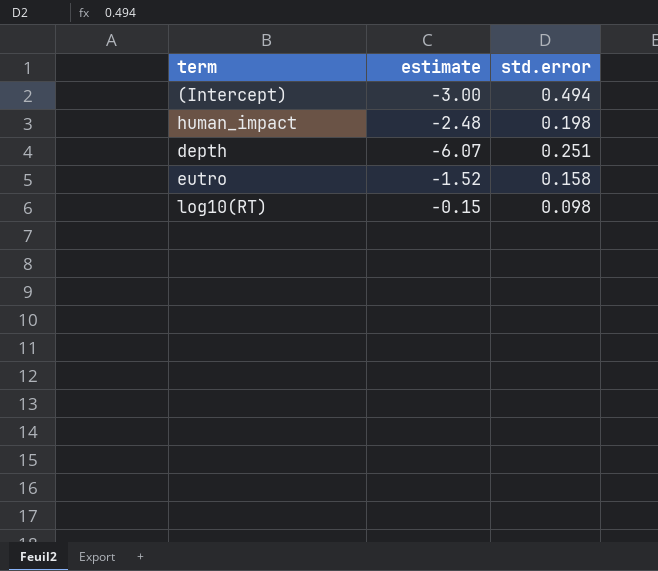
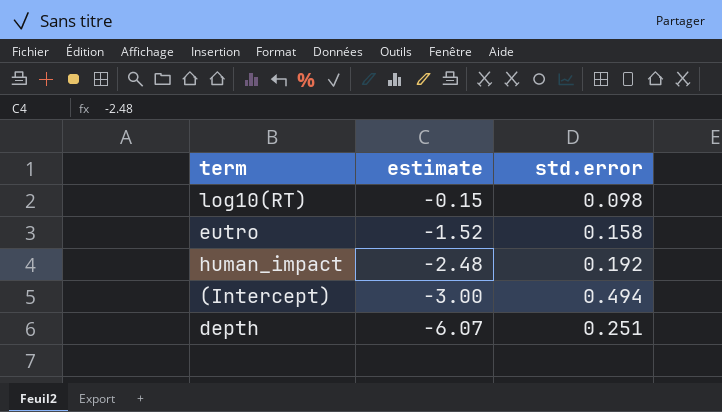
row order: none -> estimate descending
human_impact | std.error: 0.198 -> 0.192

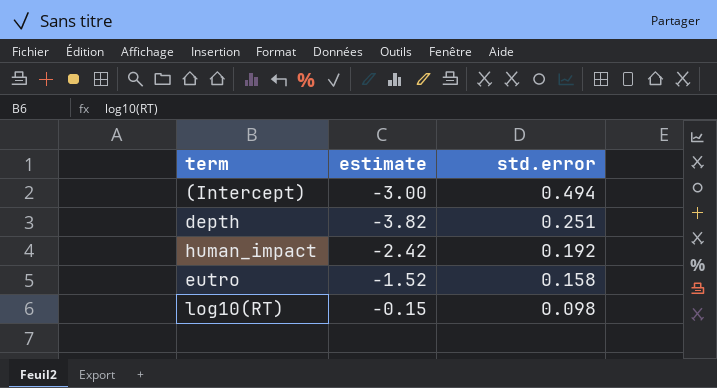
row order: estimate descending -> std.error descending
depth | estimate: -6.07 -> -3.82
human_impact | estimate: -2.48 -> -2.42

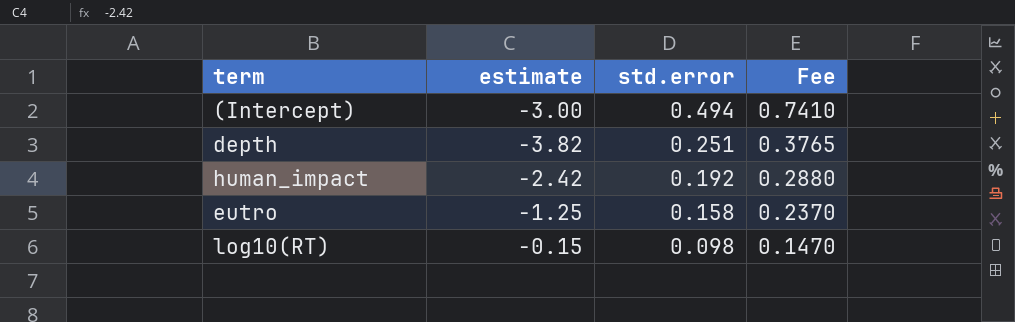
column Fee | formula: none -> [std.error] * 1.5
eutro | estimate: -1.52 -> -1.25

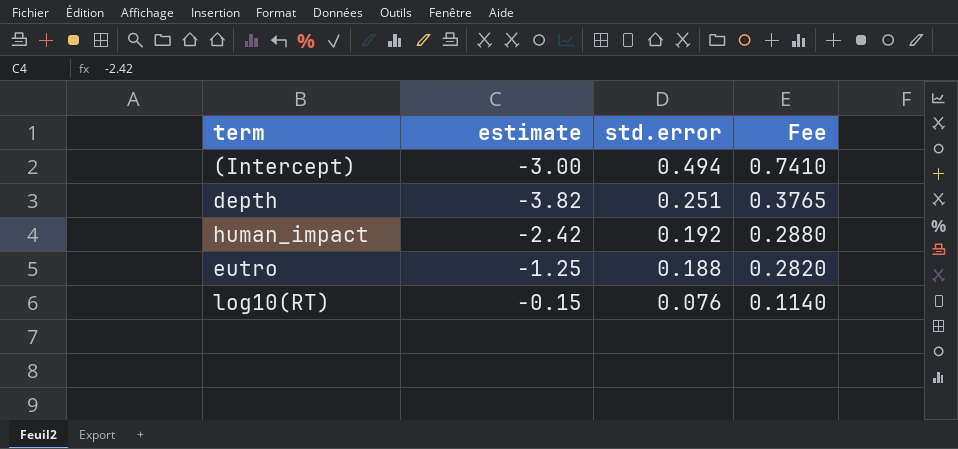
eutro | std.error: 0.158 -> 0.188
eutro | Fee: 0.2370 -> 0.2820
log10(RT) | std.error: 0.098 -> 0.076
log10(RT) | Fee: 0.1470 -> 0.1140

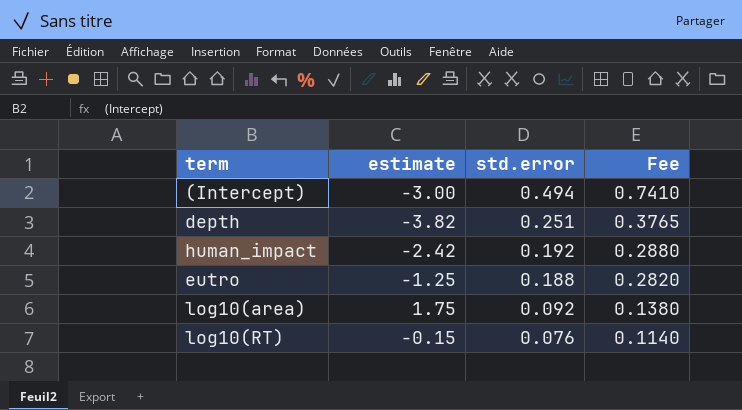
row log10(area): none -> 1.75 | 0.092 | 0.1380

